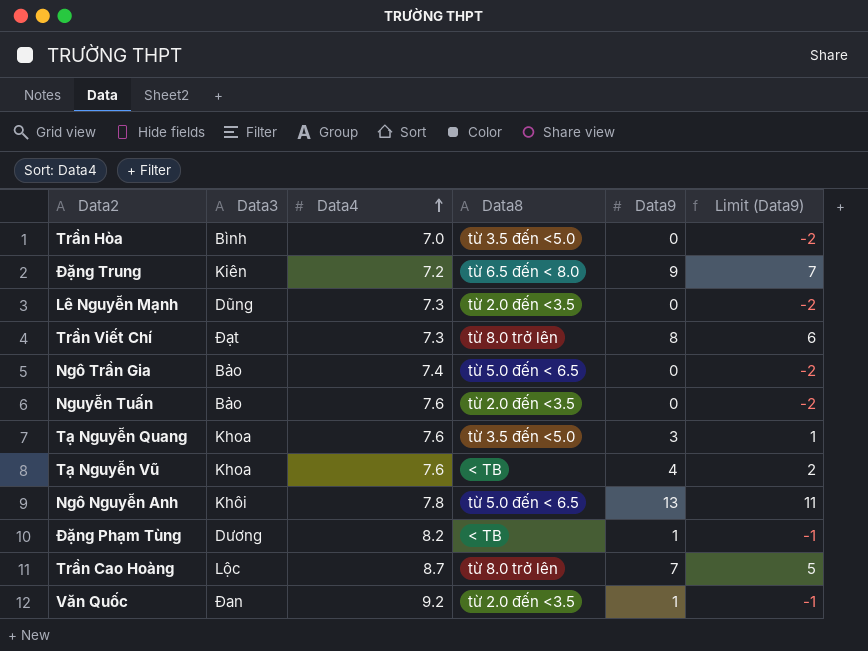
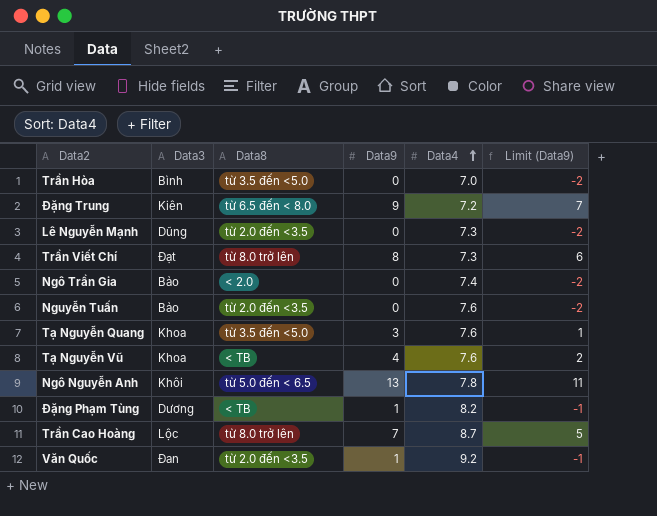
column Data4 | position: 3 -> 5
Ngô Trần Gia | Data8: từ 5.0 đến < 6.5 -> < 2.0

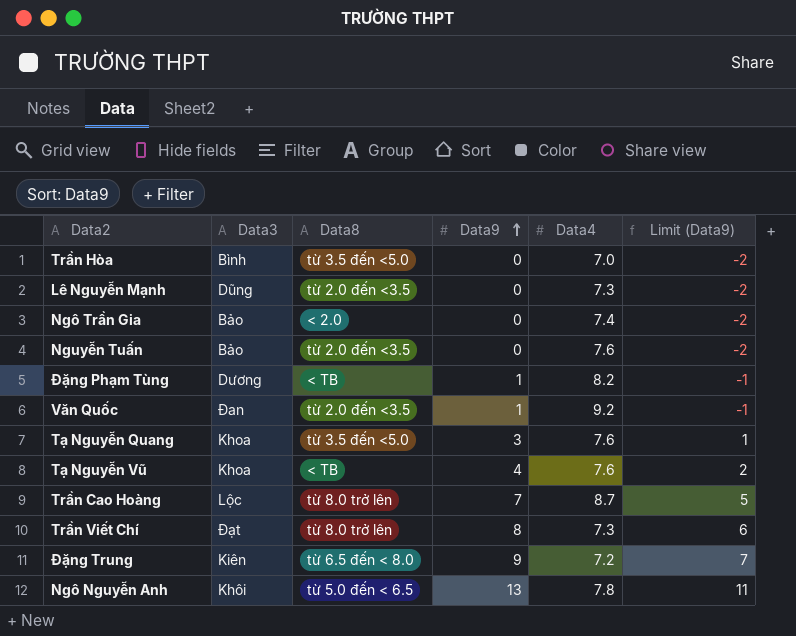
row order: Data4 ascending -> Data9 ascending

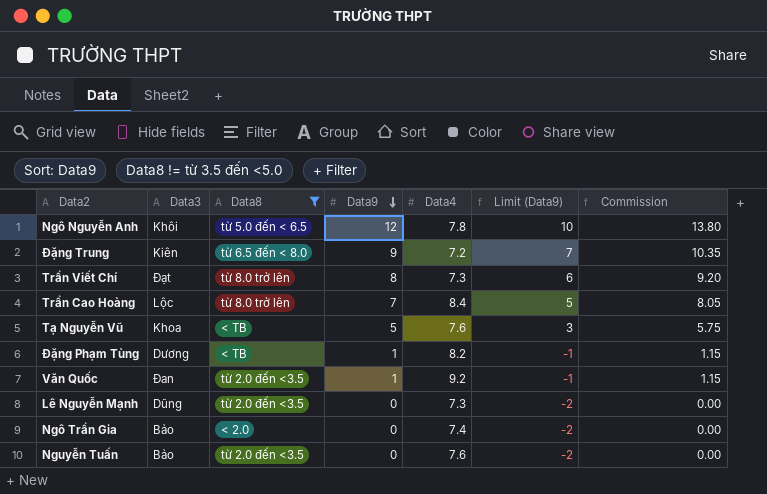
filter: none -> Data8 != từ 3.5 đến <5.0
row order: Data9 ascending -> Data9 descending
column Commission | formula: none -> [Data9] * 1.15
Ngô Nguyễn Anh | Data9: 13 -> 12
Ngô Nguyễn Anh | Limit (Data9): 11 -> 10
Trần Cao Hoàng | Data4: 8.7 -> 8.4
Tạ Nguyễn Vũ | Data9: 4 -> 5
Tạ Nguyễn Vũ | Limit (Data9): 2 -> 3

